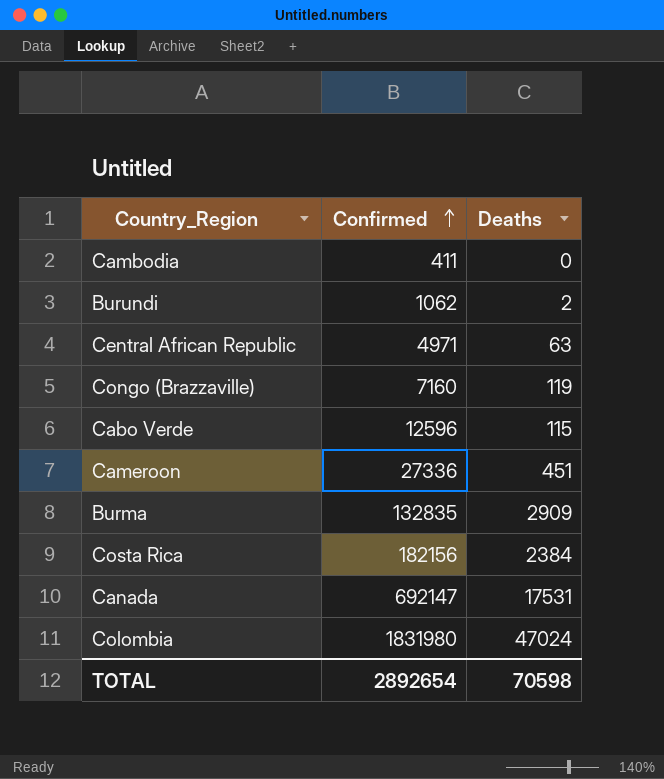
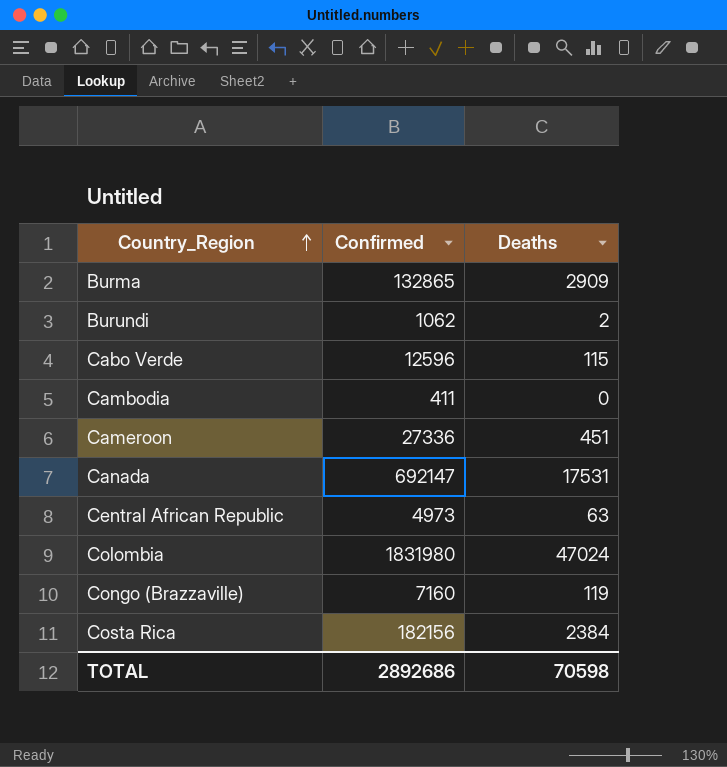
row order: Confirmed ascending -> Country_Region ascending
Burma | Confirmed: 132835 -> 132865
Central African Republic | Confirmed: 4971 -> 4973
TOTAL | Confirmed: 2892654 -> 2892686

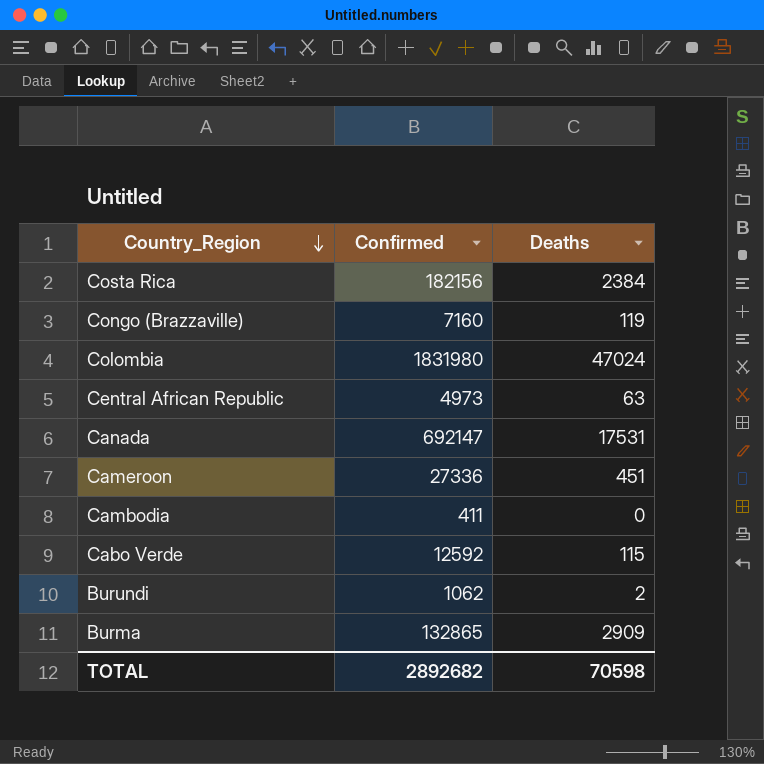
row order: Country_Region ascending -> Country_Region descending
Cabo Verde | Confirmed: 12596 -> 12592
TOTAL | Confirmed: 2892686 -> 2892682

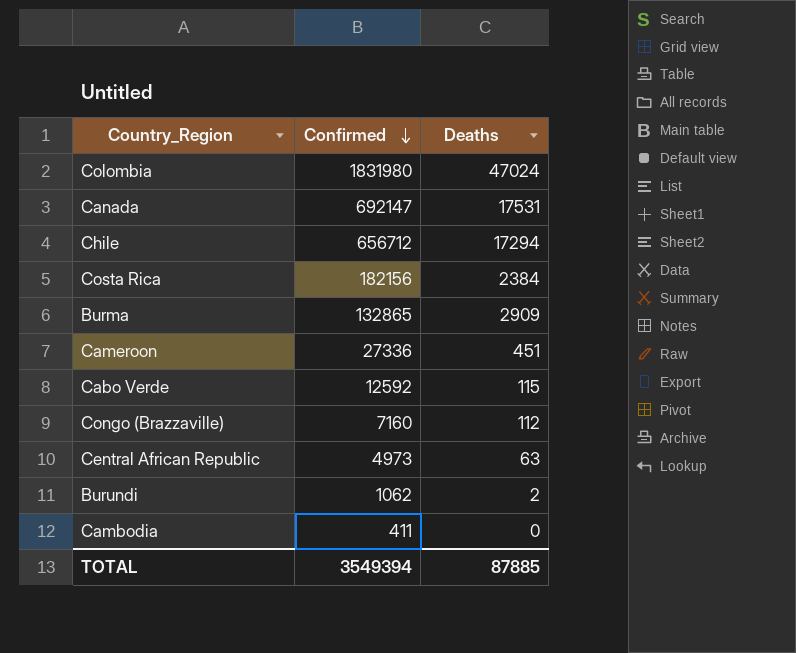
row order: Country_Region descending -> Confirmed descending
row Chile: none -> 656712 | 17294
Congo (Brazzaville) | Deaths: 119 -> 112
TOTAL | Confirmed: 2892682 -> 3549394
TOTAL | Deaths: 70598 -> 87885

